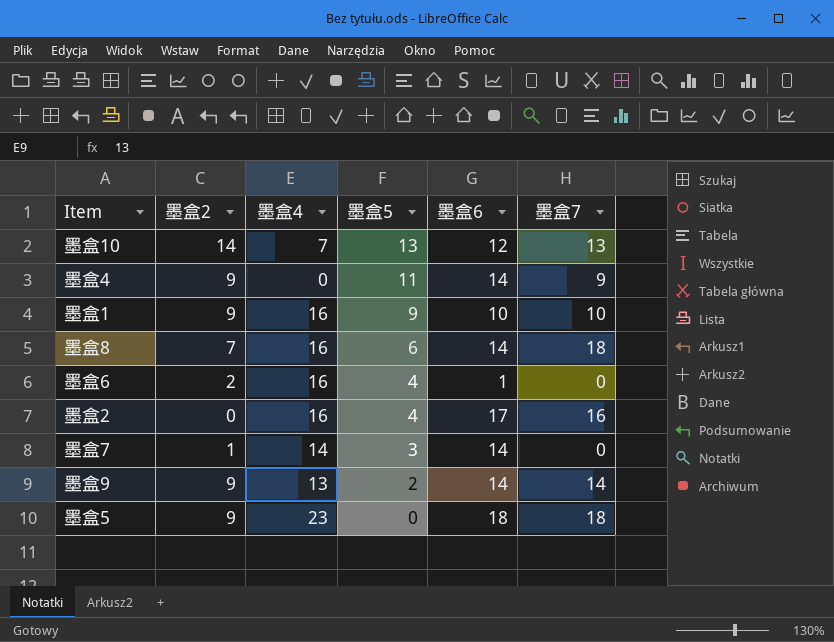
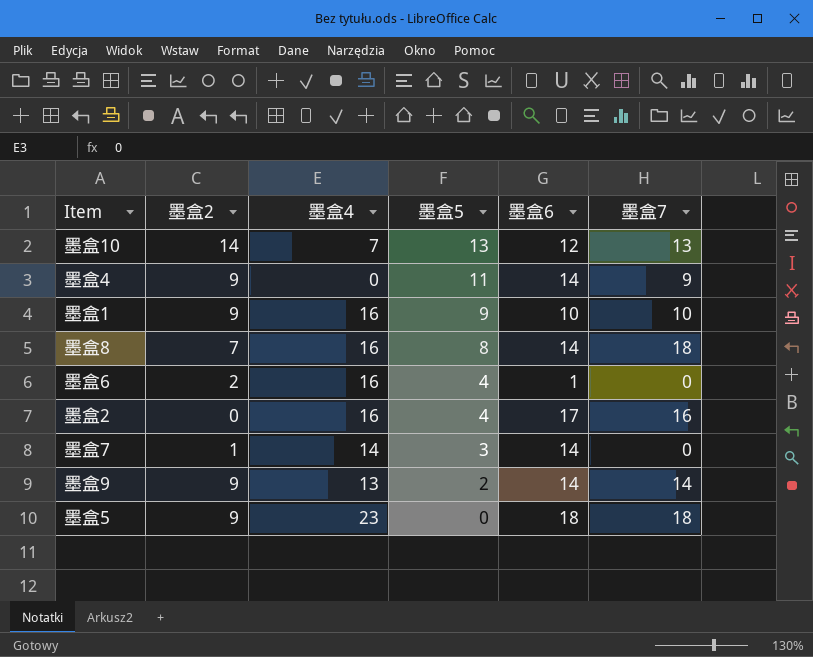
墨盒8 | 墨盒5: 6 -> 8

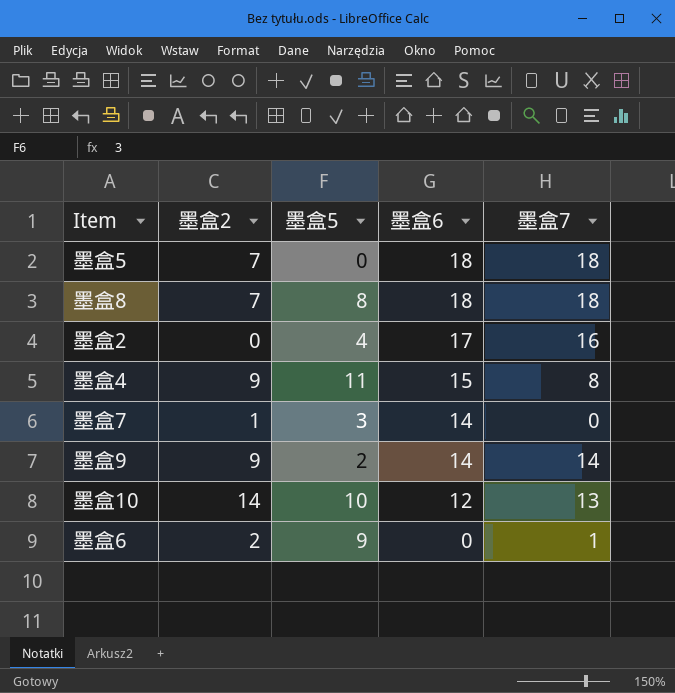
row order: 墨盒5 descending -> 墨盒6 descending
column 墨盒4 | position: 3 -> none
row 墨盒1: 9 | 16 | 9 | 10 | 10 -> none
墨盒5 | 墨盒2: 9 -> 7
墨盒8 | 墨盒6: 14 -> 18
墨盒4 | 墨盒6: 14 -> 15
墨盒4 | 墨盒7: 9 -> 8
墨盒10 | 墨盒5: 13 -> 10
墨盒6 | 墨盒5: 4 -> 9
墨盒6 | 墨盒6: 1 -> 0
墨盒6 | 墨盒7: 0 -> 1

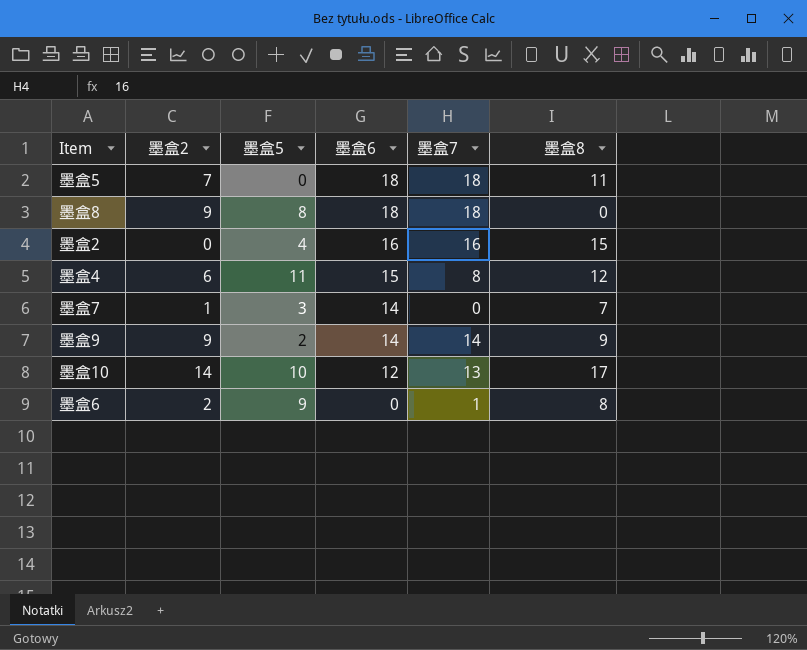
column 墨盒8 | position: none -> 6
墨盒8 | 墨盒2: 7 -> 9
墨盒2 | 墨盒6: 17 -> 16
墨盒4 | 墨盒2: 9 -> 6

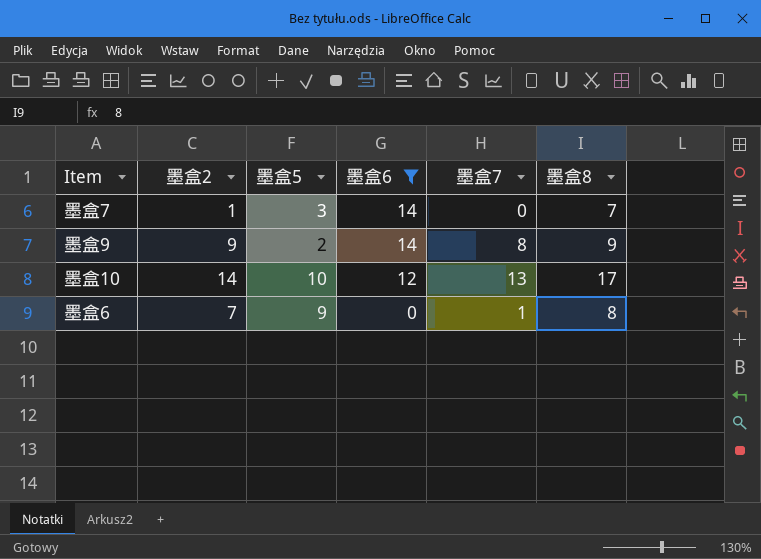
filter: none -> 墨盒6 <= 14
墨盒9 | 墨盒7: 14 -> 8
墨盒6 | 墨盒2: 2 -> 7

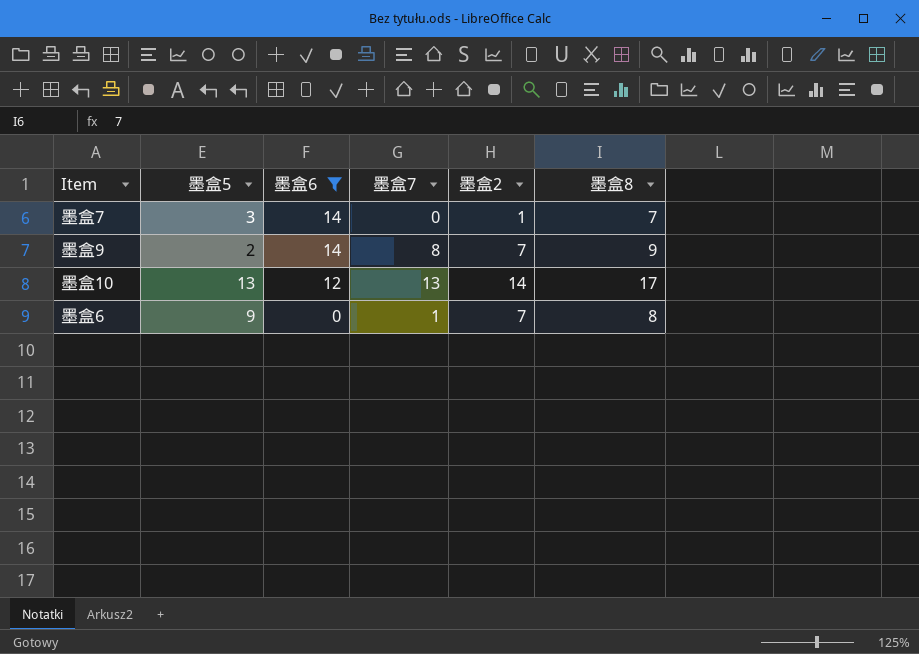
column 墨盒2 | position: 2 -> 5
墨盒9 | 墨盒2: 9 -> 7
墨盒10 | 墨盒5: 10 -> 13

